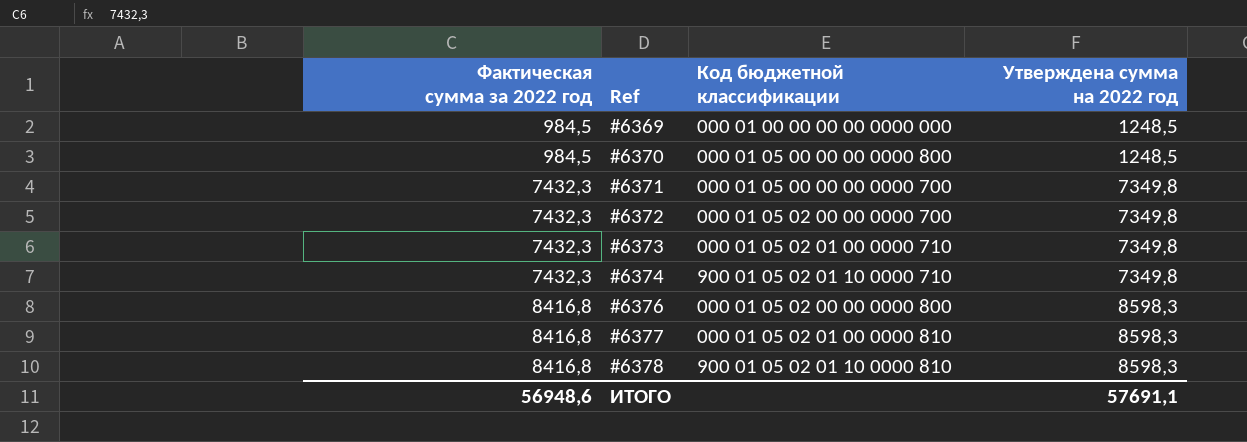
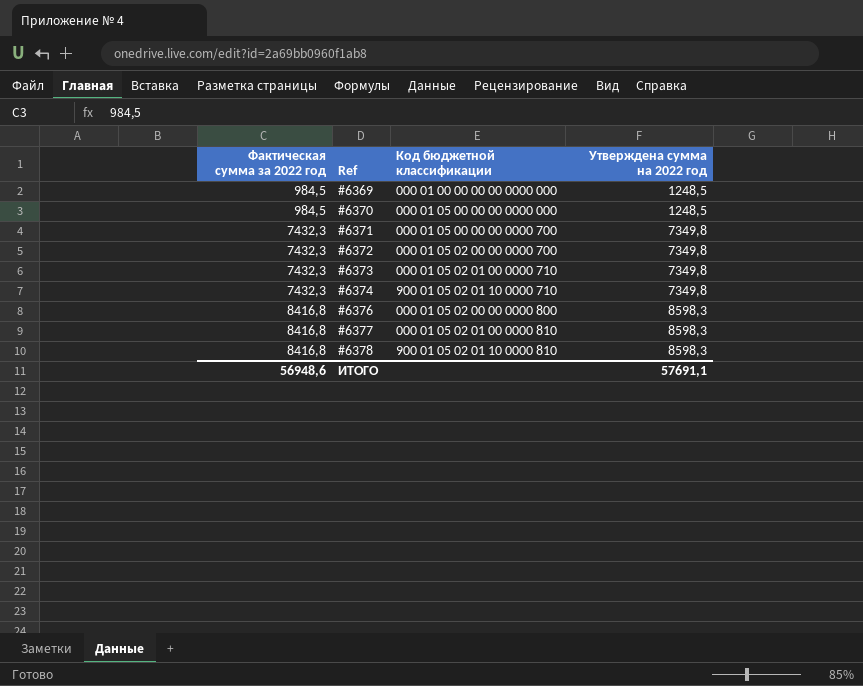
#6370 | Код бюджетной классификации: 000 01 05 00 00 00 0000 800 -> 000 01 05 00 00 00 0000 000

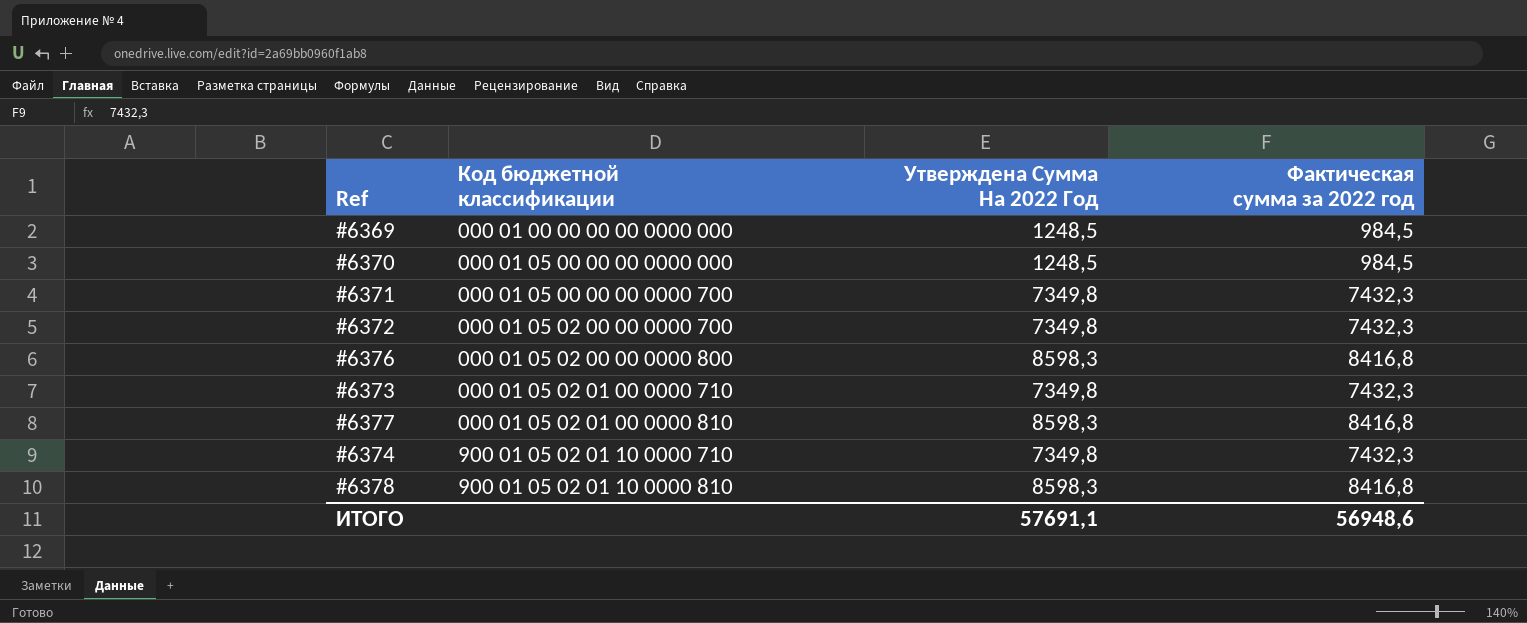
row order: Фактическая сумма за 2022 год ascending -> Код бюджетной классификации ascending
column name: Утверждена сумма на 2022 год -> Утверждена Сумма На 2022 Год
column Фактическая сумма за 2022 год | position: 1 -> 4

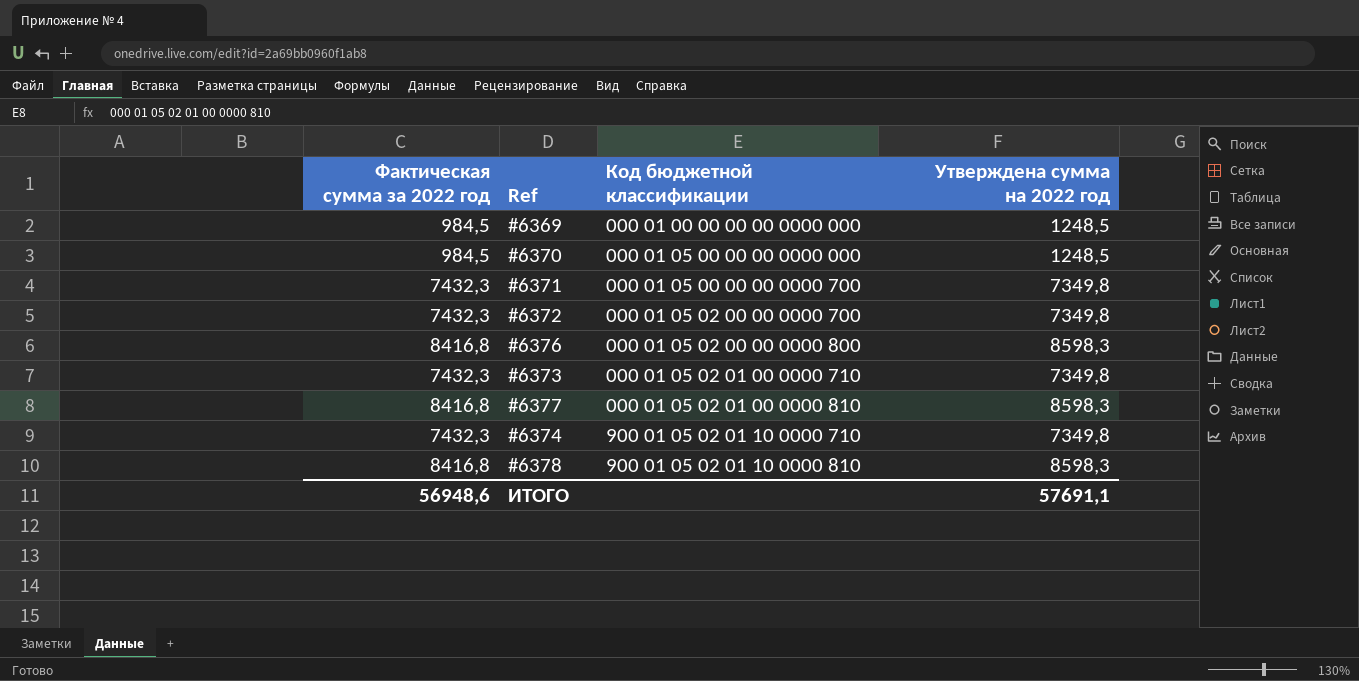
column Фактическая сумма за 2022 год | position: 4 -> 1
column name: Утверждена Сумма На 2022 Год -> Утверждена сумма на 2022 год

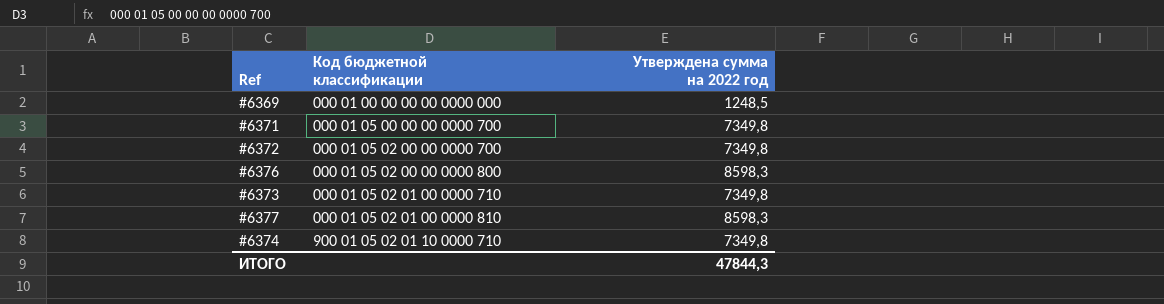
column Фактическая сумма за 2022 год | position: 1 -> none
row #6370: 984,5 | 000 01 05 00 00 00 0000 000 | 1248,5 -> none
row #6378: 8416,8 | 900 01 05 02 01 10 0000 810 | 8598,3 -> none
ИТОГО | Утверждена сумма на 2022 год: 57691,1 -> 47844,3

